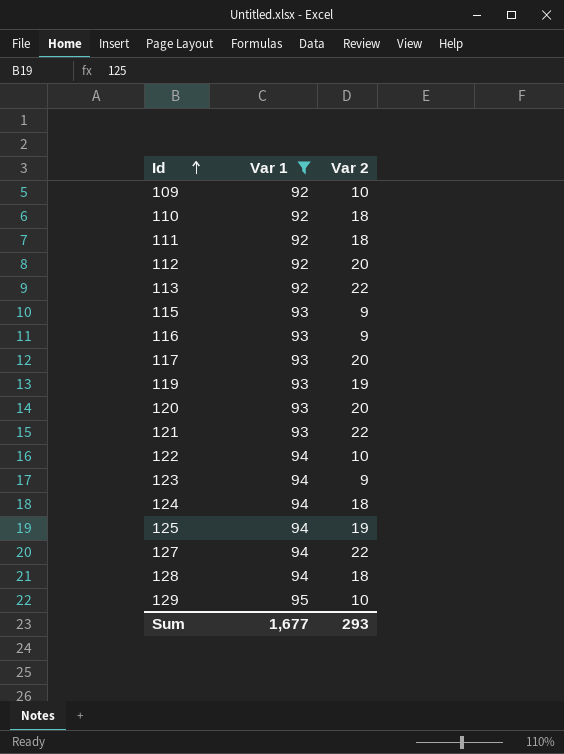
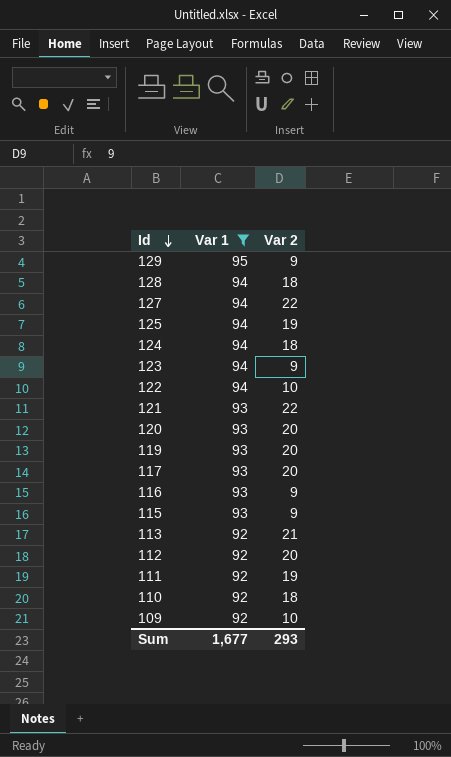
row order: Id ascending -> Id descending
129 | Var 2: 10 -> 9
119 | Var 2: 19 -> 20
113 | Var 2: 22 -> 21
111 | Var 2: 18 -> 19

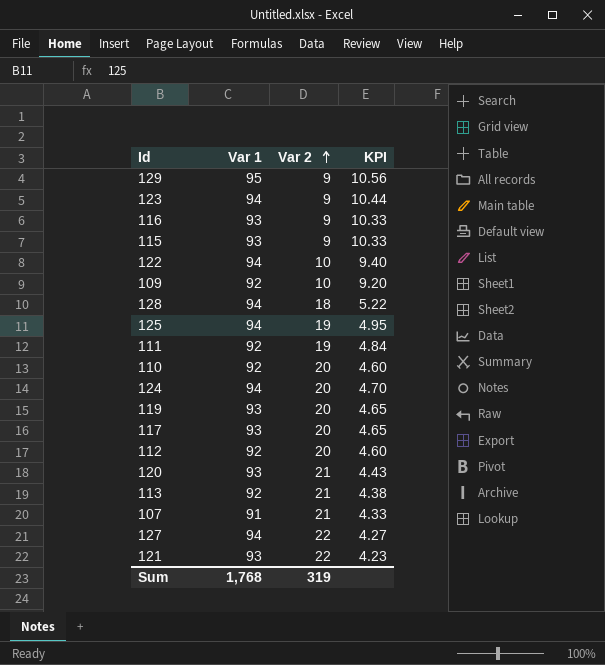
filter: Var 1 != 91 -> none
row order: Id descending -> Var 2 ascending
column KPI | formula: none -> [Var 1] / [Var 2]
110 | Var 2: 18 -> 20
124 | Var 2: 18 -> 20
120 | Var 2: 20 -> 21
Sum | Var 1: 1,677 -> 1,768
Sum | Var 2: 293 -> 319

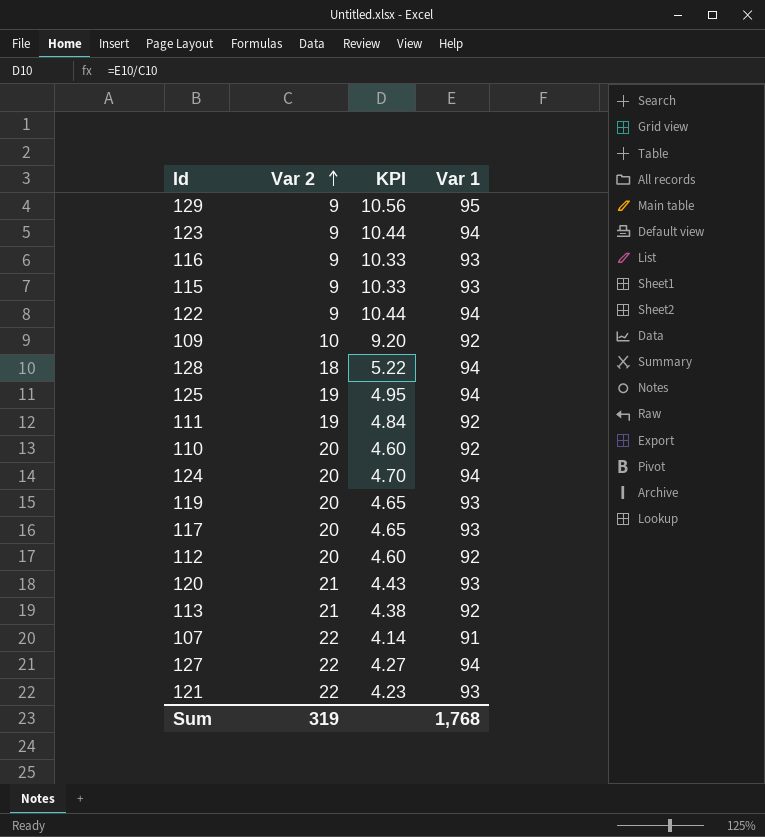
column Var 1 | position: 2 -> 4
122 | Var 2: 10 -> 9
122 | KPI: 9.40 -> 10.44
107 | Var 2: 21 -> 22
107 | KPI: 4.33 -> 4.14

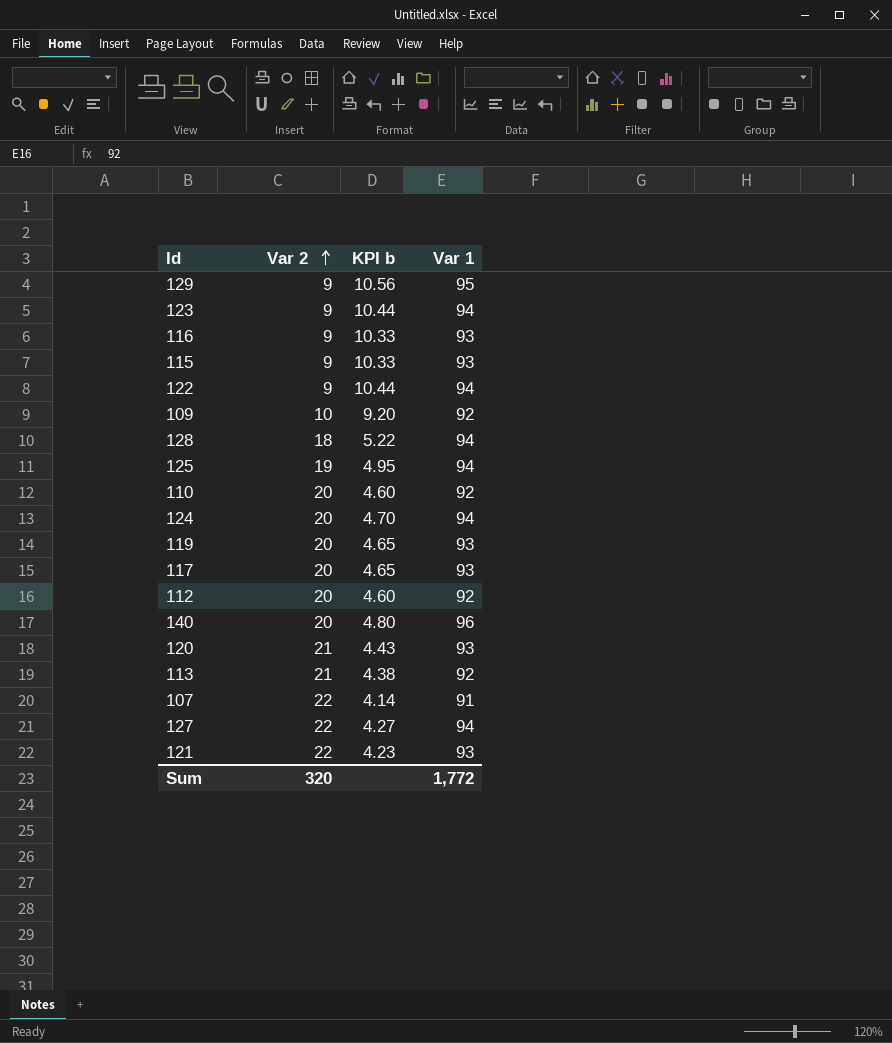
column name: KPI -> KPI b
row 111: 19 | 4.84 | 92 -> none
row 140: none -> 20 | 4.80 | 96
Sum | Var 2: 319 -> 320
Sum | Var 1: 1,768 -> 1,772

